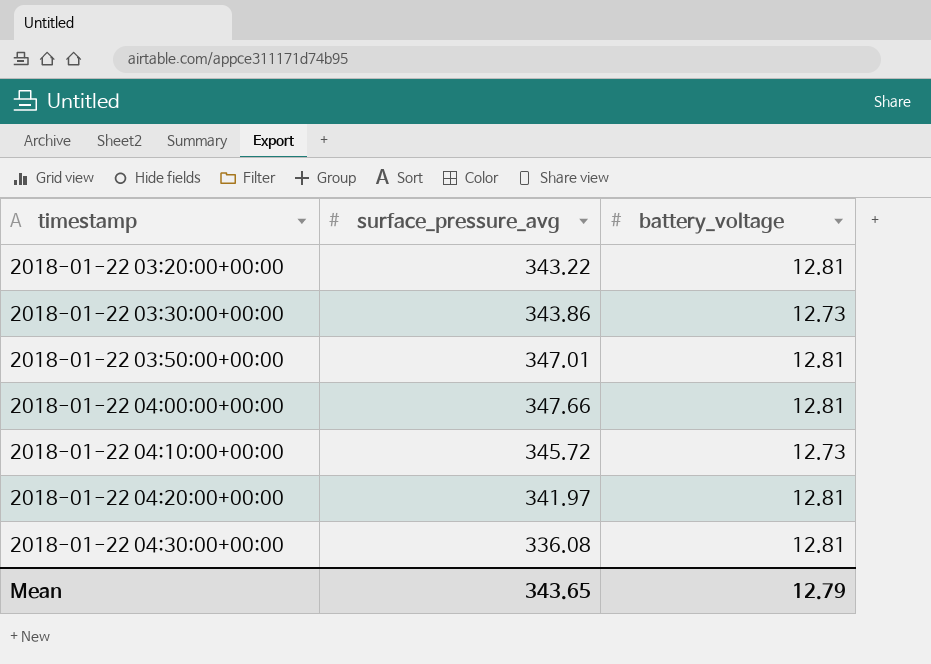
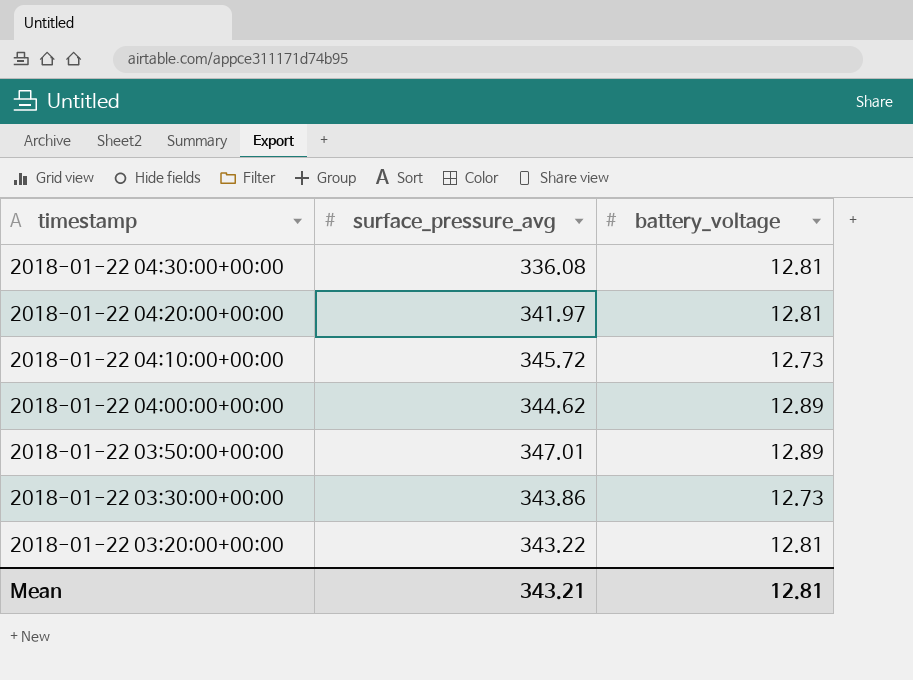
row order: timestamp ascending -> timestamp descending
2018-01-22 04:00:00+00:00 | surface_pressure_avg: 347.66 -> 344.62
2018-01-22 04:00:00+00:00 | battery_voltage: 12.81 -> 12.89
2018-01-22 03:50:00+00:00 | battery_voltage: 12.81 -> 12.89
Mean | surface_pressure_avg: 343.65 -> 343.21
Mean | battery_voltage: 12.79 -> 12.81

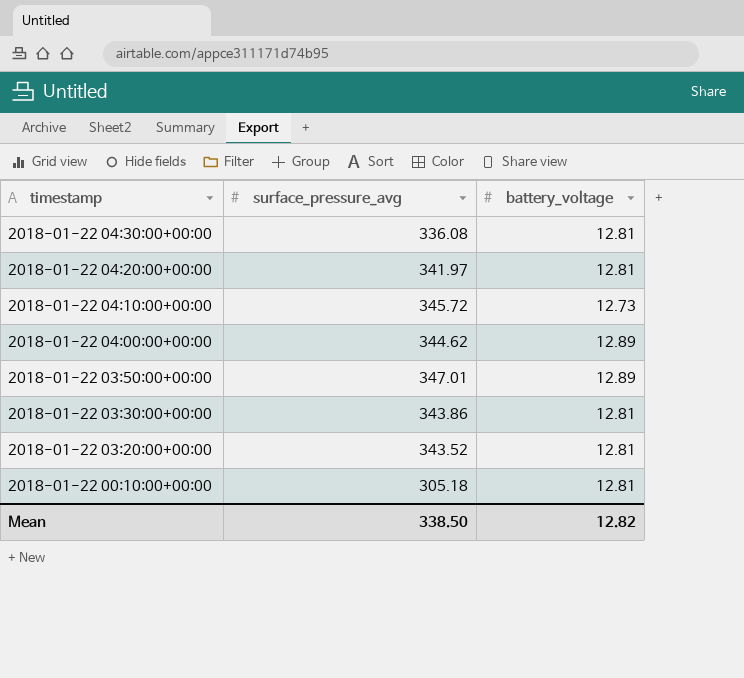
2018-01-22 03:30:00+00:00 | battery_voltage: 12.73 -> 12.81
2018-01-22 03:20:00+00:00 | surface_pressure_avg: 343.22 -> 343.52
row 2018-01-22 00:10:00+00:00: none -> 305.18 | 12.81
Mean | surface_pressure_avg: 343.21 -> 338.50
Mean | battery_voltage: 12.81 -> 12.82

